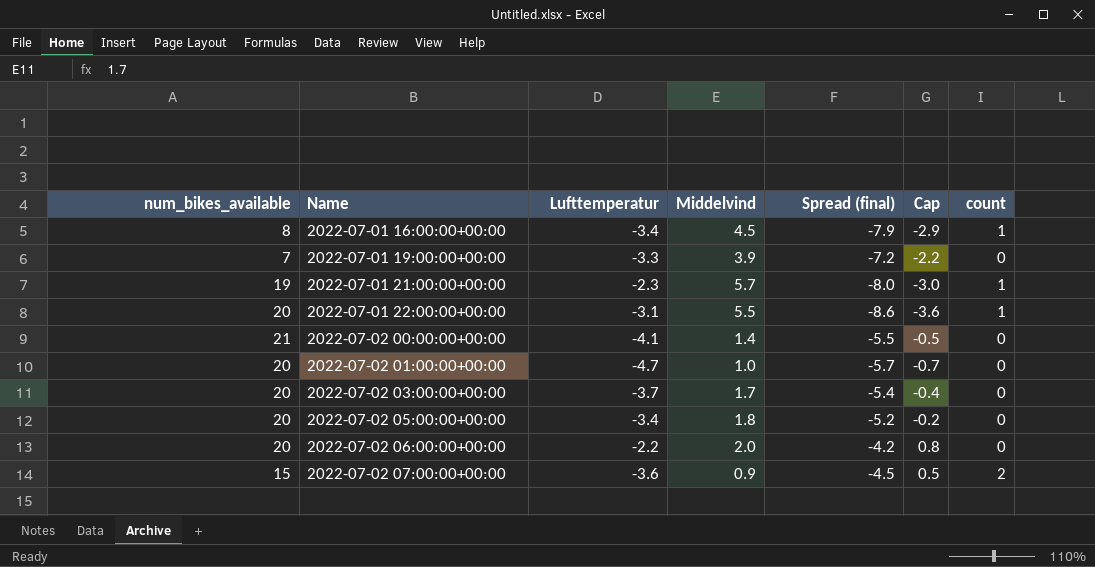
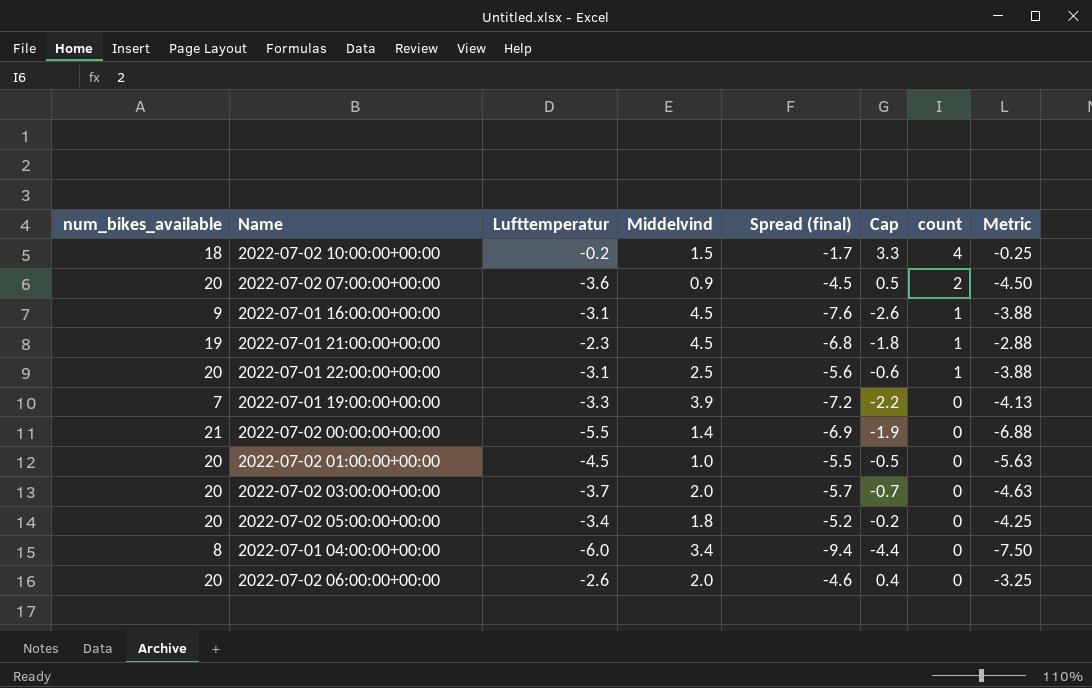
row order: Name ascending -> count descending
column Metric | formula: none -> [Lufttemperatur] * 1.25
row 2022-07-02 10:00:00+00:00: none -> 18 | -0.2 | 1.5 | -1.7 | 3.3 | 4 | -0.25
2022-07-02 07:00:00+00:00 | num_bikes_available: 15 -> 20
2022-07-01 16:00:00+00:00 | num_bikes_available: 8 -> 9
2022-07-01 16:00:00+00:00 | Lufttemperatur: -3.4 -> -3.1
2022-07-01 16:00:00+00:00 | Spread (final): -7.9 -> -7.6
2022-07-01 16:00:00+00:00 | Cap: -2.9 -> -2.6
2022-07-01 21:00:00+00:00 | Middelvind: 5.7 -> 4.5
2022-07-01 21:00:00+00:00 | Spread (final): -8.0 -> -6.8
2022-07-01 21:00:00+00:00 | Cap: -3.0 -> -1.8
2022-07-01 22:00:00+00:00 | Middelvind: 5.5 -> 2.5
2022-07-01 22:00:00+00:00 | Spread (final): -8.6 -> -5.6
2022-07-01 22:00:00+00:00 | Cap: -3.6 -> -0.6
2022-07-02 00:00:00+00:00 | Lufttemperatur: -4.1 -> -5.5
2022-07-02 00:00:00+00:00 | Spread (final): -5.5 -> -6.9
2022-07-02 00:00:00+00:00 | Cap: -0.5 -> -1.9
2022-07-02 01:00:00+00:00 | Lufttemperatur: -4.7 -> -4.5
2022-07-02 01:00:00+00:00 | Spread (final): -5.7 -> -5.5
2022-07-02 01:00:00+00:00 | Cap: -0.7 -> -0.5
2022-07-02 03:00:00+00:00 | Middelvind: 1.7 -> 2.0
2022-07-02 03:00:00+00:00 | Spread (final): -5.4 -> -5.7
2022-07-02 03:00:00+00:00 | Cap: -0.4 -> -0.7
row 2022-07-01 04:00:00+00:00: none -> 8 | -6.0 | 3.4 | -9.4 | -4.4 | 0 | -7.50
2022-07-02 06:00:00+00:00 | Lufttemperatur: -2.2 -> -2.6
2022-07-02 06:00:00+00:00 | Spread (final): -4.2 -> -4.6
2022-07-02 06:00:00+00:00 | Cap: 0.8 -> 0.4

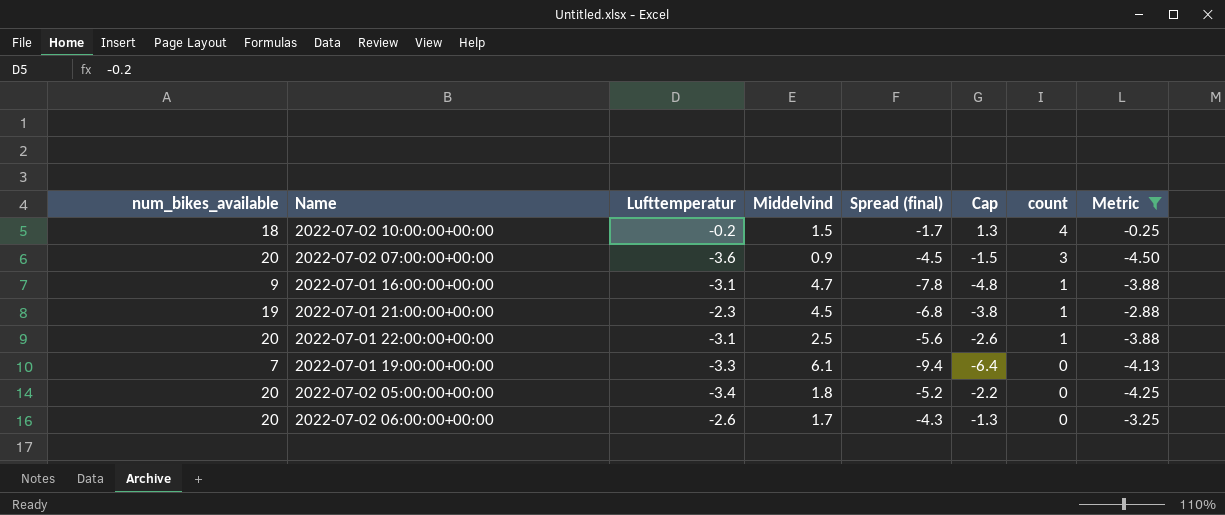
filter: none -> Metric >= -4.50
column Cap | formula: [Spread (final)] + 5 -> [Spread (final)] + 3
2022-07-02 07:00:00+00:00 | count: 2 -> 3
2022-07-01 16:00:00+00:00 | Middelvind: 4.5 -> 4.7
2022-07-01 16:00:00+00:00 | Spread (final): -7.6 -> -7.8
2022-07-01 19:00:00+00:00 | Middelvind: 3.9 -> 6.1
2022-07-01 19:00:00+00:00 | Spread (final): -7.2 -> -9.4
2022-07-02 06:00:00+00:00 | Middelvind: 2.0 -> 1.7
2022-07-02 06:00:00+00:00 | Spread (final): -4.6 -> -4.3

